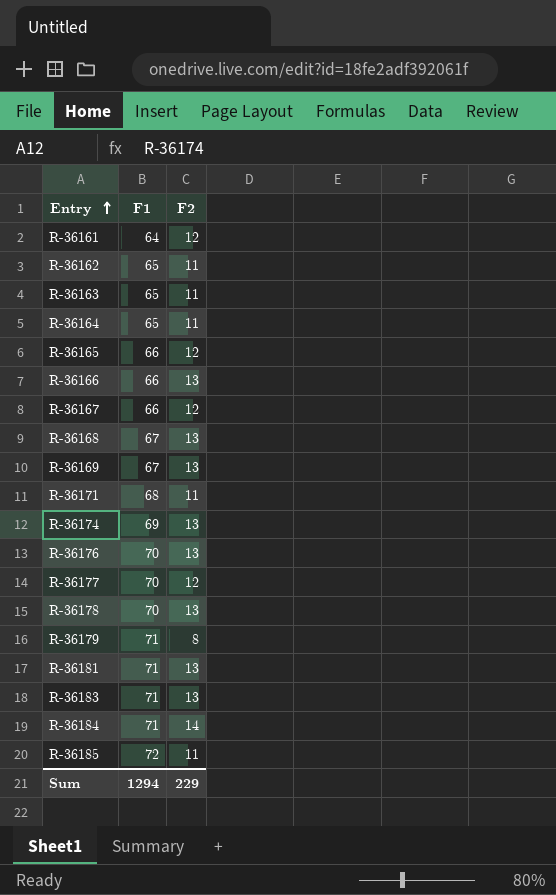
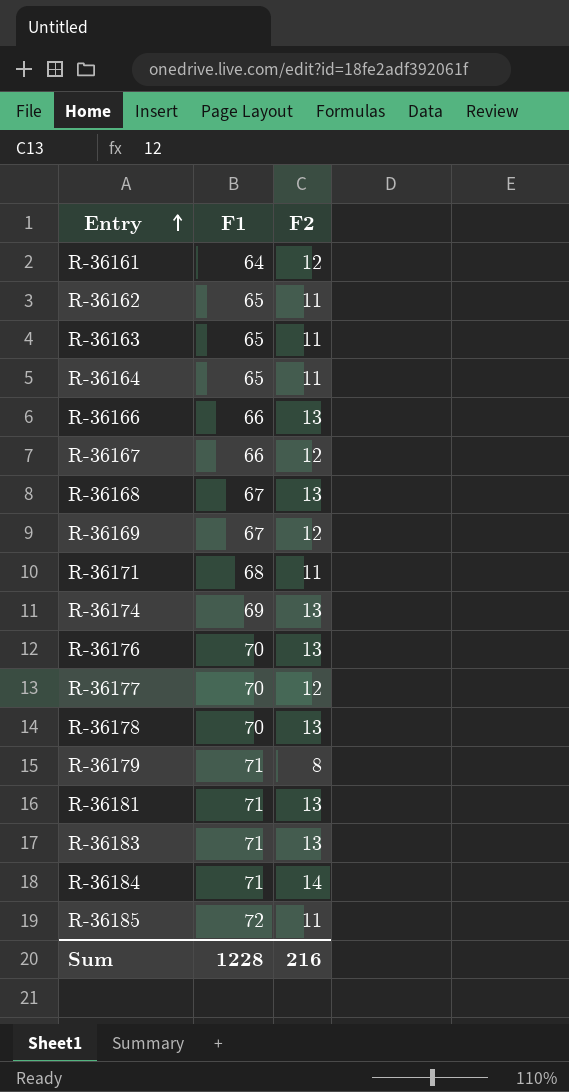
row R-36165: 66 | 12 -> none
R-36169 | F2: 13 -> 12
Sum | F1: 1294 -> 1228
Sum | F2: 229 -> 216

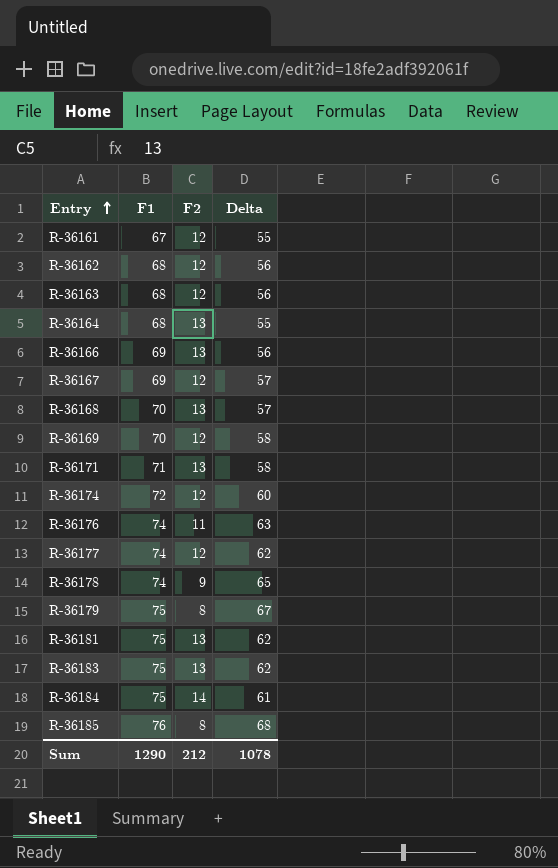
column Delta | formula: none -> [F1] - [F2]
R-36161 | F1: 64 -> 67
R-36162 | F1: 65 -> 68
R-36162 | F2: 11 -> 12
R-36163 | F1: 65 -> 68
R-36163 | F2: 11 -> 12
R-36164 | F1: 65 -> 68
R-36164 | F2: 11 -> 13
R-36166 | F1: 66 -> 69
R-36167 | F1: 66 -> 69
R-36168 | F1: 67 -> 70
R-36169 | F1: 67 -> 70
R-36171 | F1: 68 -> 71
R-36171 | F2: 11 -> 13
R-36174 | F1: 69 -> 72
R-36174 | F2: 13 -> 12
R-36176 | F1: 70 -> 74
R-36176 | F2: 13 -> 11
R-36177 | F1: 70 -> 74
R-36178 | F1: 70 -> 74
R-36178 | F2: 13 -> 9
R-36179 | F1: 71 -> 75
R-36181 | F1: 71 -> 75
R-36183 | F1: 71 -> 75
R-36184 | F1: 71 -> 75
R-36185 | F1: 72 -> 76
R-36185 | F2: 11 -> 8
Sum | F1: 1228 -> 1290
Sum | F2: 216 -> 212

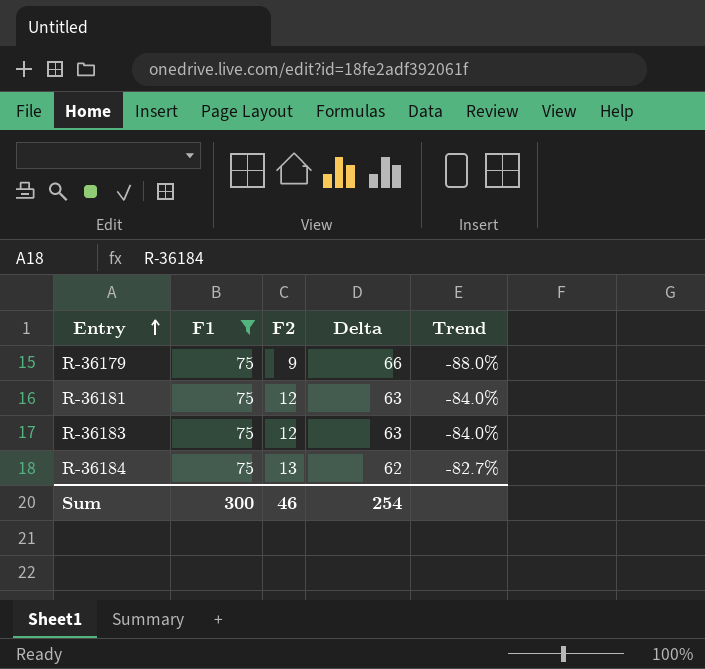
filter: none -> F1 = 75
column Trend | formula: none -> ([F2] - [F1]) / [F1]
R-36179 | F2: 8 -> 9
R-36179 | Delta: 67 -> 66
R-36181 | F2: 13 -> 12
R-36181 | Delta: 62 -> 63
R-36183 | F2: 13 -> 12
R-36183 | Delta: 62 -> 63
R-36184 | F2: 14 -> 13
R-36184 | Delta: 61 -> 62
Sum | F1: 1290 -> 300
Sum | F2: 212 -> 46
Sum | Delta: 1078 -> 254

